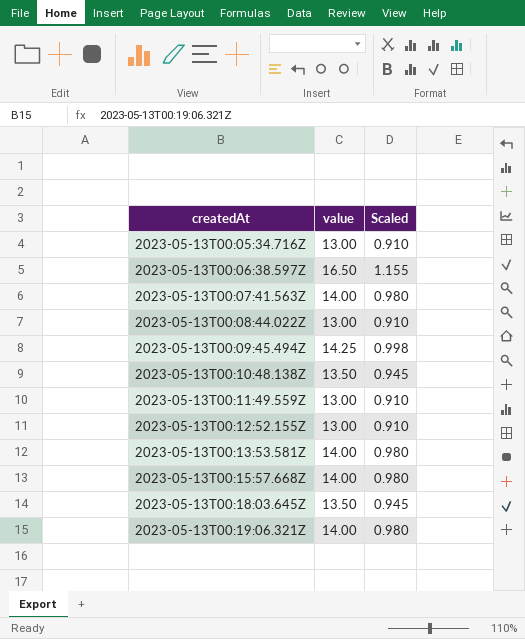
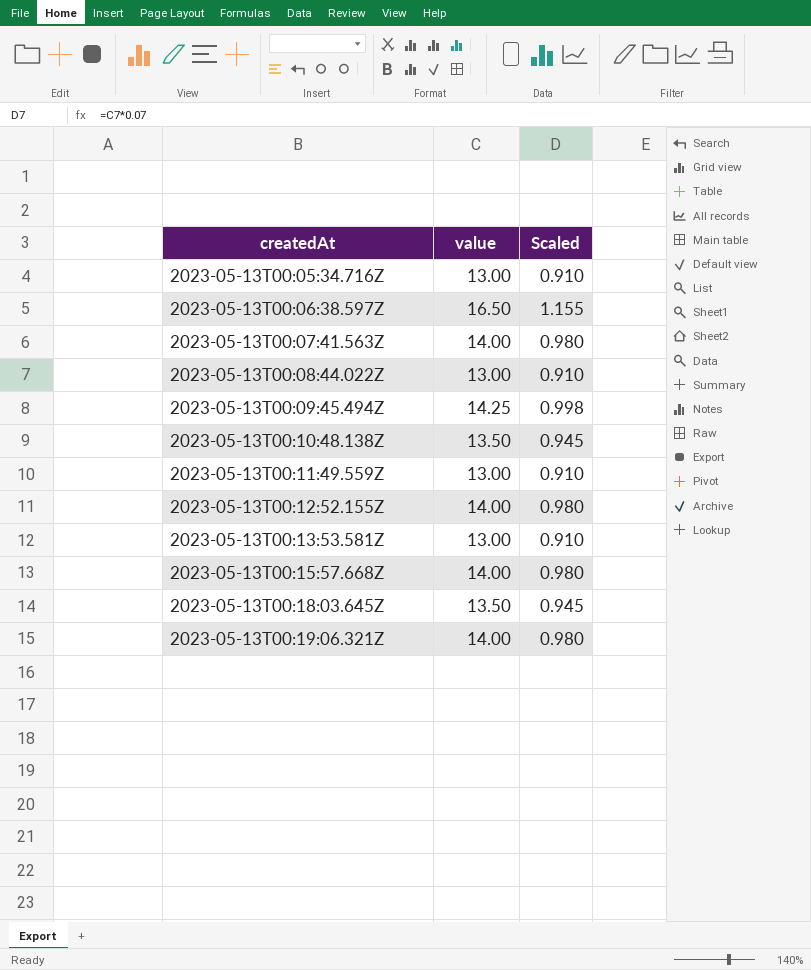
2023-05-13T00:12:52.155Z | value: 13.00 -> 14.00
2023-05-13T00:12:52.155Z | Scaled: 0.910 -> 0.980
2023-05-13T00:13:53.581Z | value: 14.00 -> 13.00
2023-05-13T00:13:53.581Z | Scaled: 0.980 -> 0.910

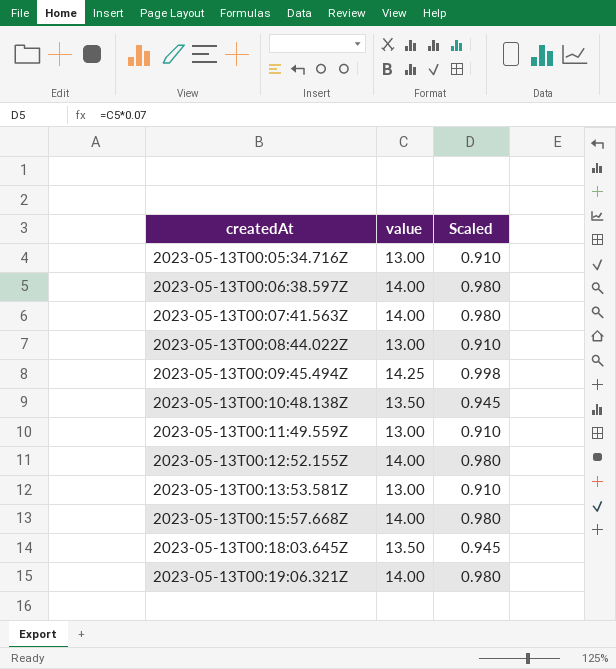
2023-05-13T00:06:38.597Z | value: 16.50 -> 14.00
2023-05-13T00:06:38.597Z | Scaled: 1.155 -> 0.980

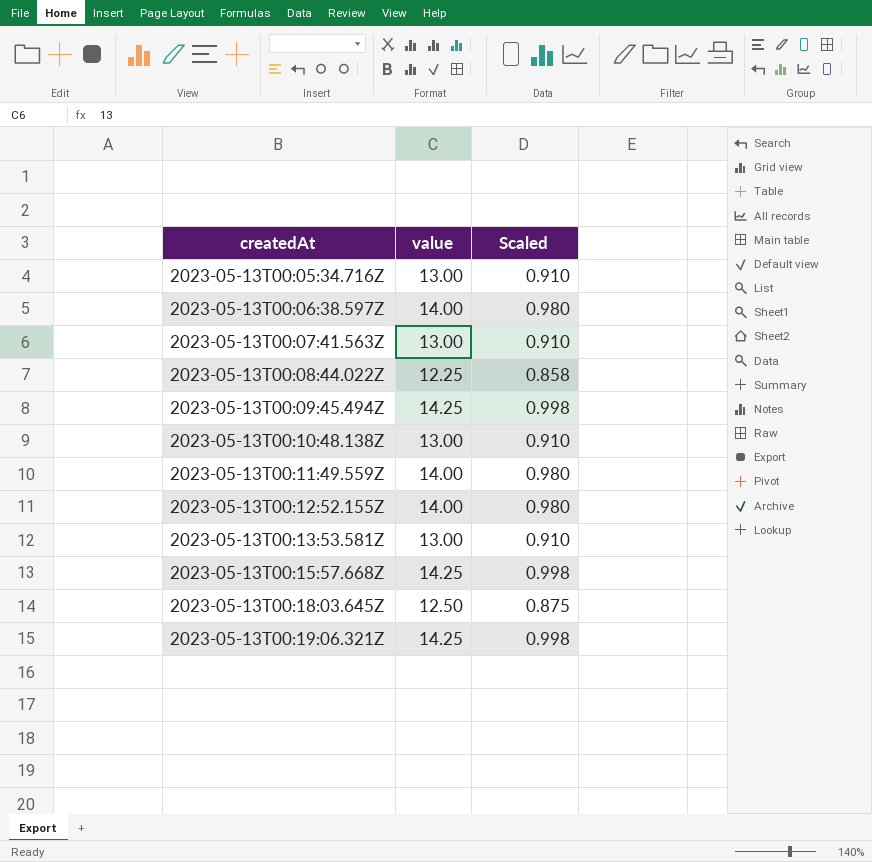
2023-05-13T00:07:41.563Z | value: 14.00 -> 13.00
2023-05-13T00:07:41.563Z | Scaled: 0.980 -> 0.910
2023-05-13T00:08:44.022Z | value: 13.00 -> 12.25
2023-05-13T00:08:44.022Z | Scaled: 0.910 -> 0.858
2023-05-13T00:10:48.138Z | value: 13.50 -> 13.00
2023-05-13T00:10:48.138Z | Scaled: 0.945 -> 0.910
2023-05-13T00:11:49.559Z | value: 13.00 -> 14.00
2023-05-13T00:11:49.559Z | Scaled: 0.910 -> 0.980
2023-05-13T00:15:57.668Z | value: 14.00 -> 14.25
2023-05-13T00:15:57.668Z | Scaled: 0.980 -> 0.998
2023-05-13T00:18:03.645Z | value: 13.50 -> 12.50
2023-05-13T00:18:03.645Z | Scaled: 0.945 -> 0.875
2023-05-13T00:19:06.321Z | value: 14.00 -> 14.25
2023-05-13T00:19:06.321Z | Scaled: 0.980 -> 0.998

